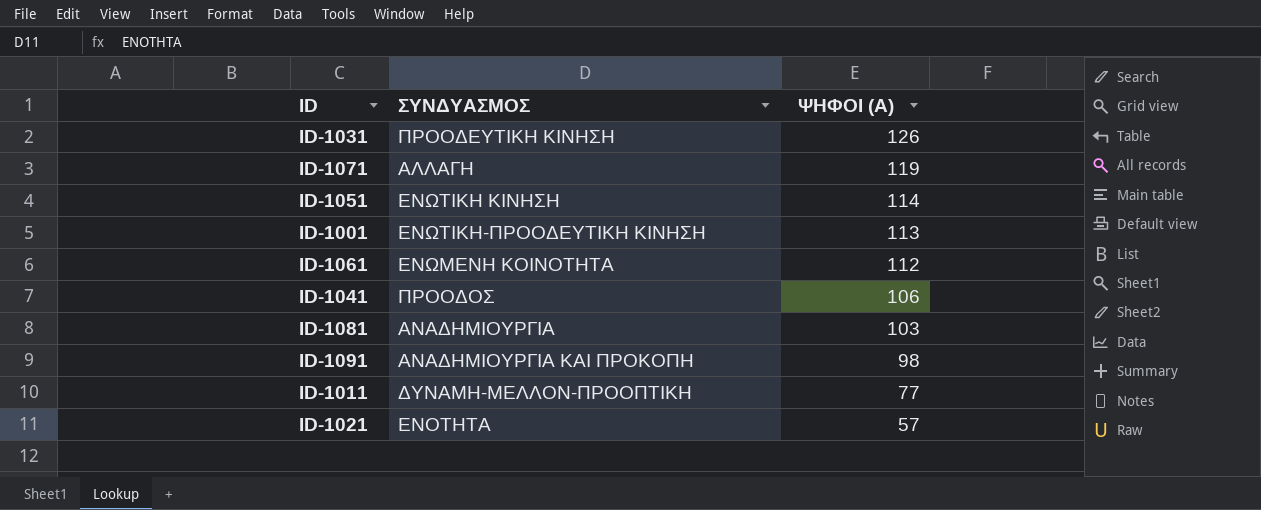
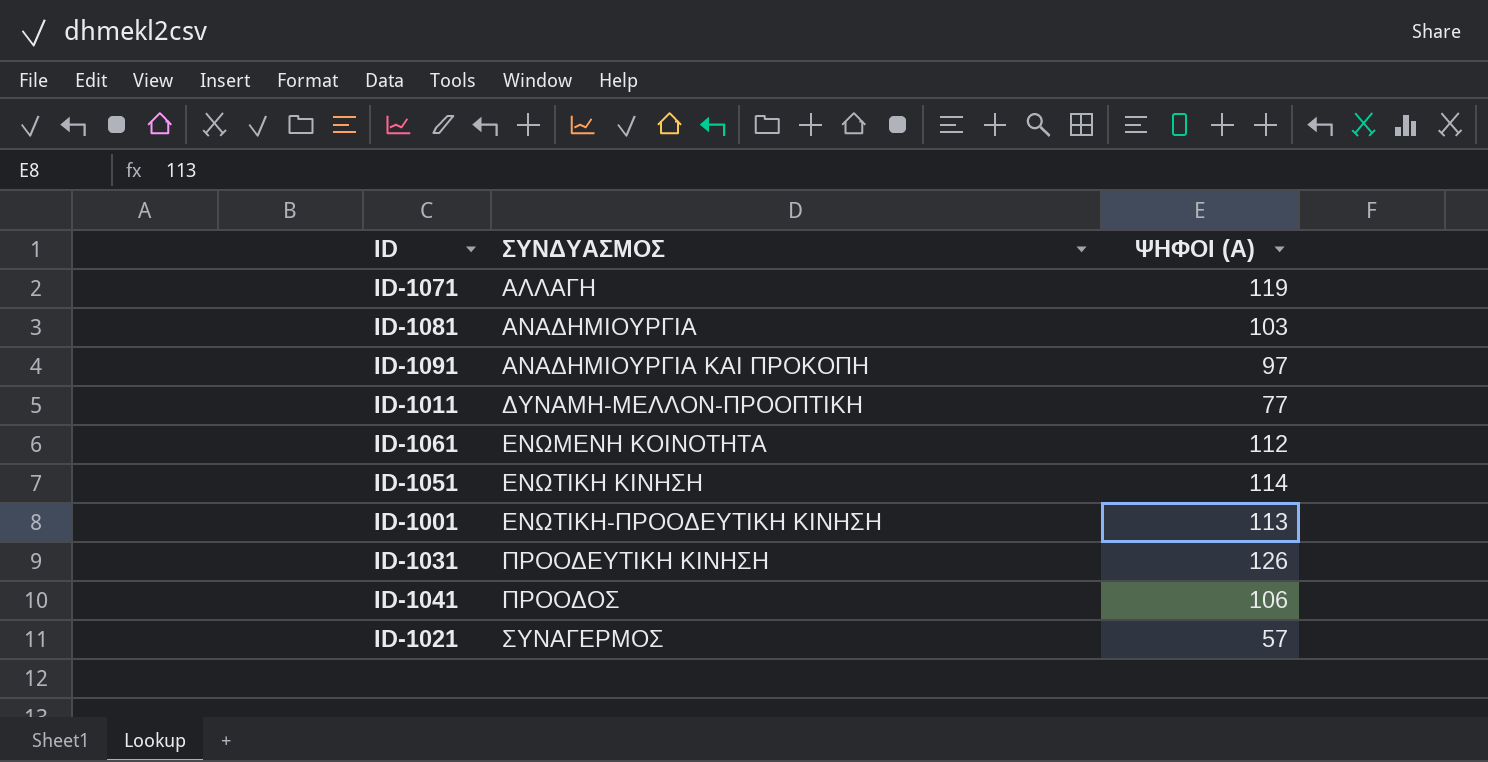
row order: ΨΗΦΟΙ (Α) descending -> ΣΥΝΔΥΑΣΜΟΣ ascending
ID-1091 | ΨΗΦΟΙ (Α): 98 -> 97
ID-1021 | ΣΥΝΔΥΑΣΜΟΣ: ΕΝΟΤΗΤΑ -> ΣΥΝΑΓΕΡΜΟΣ

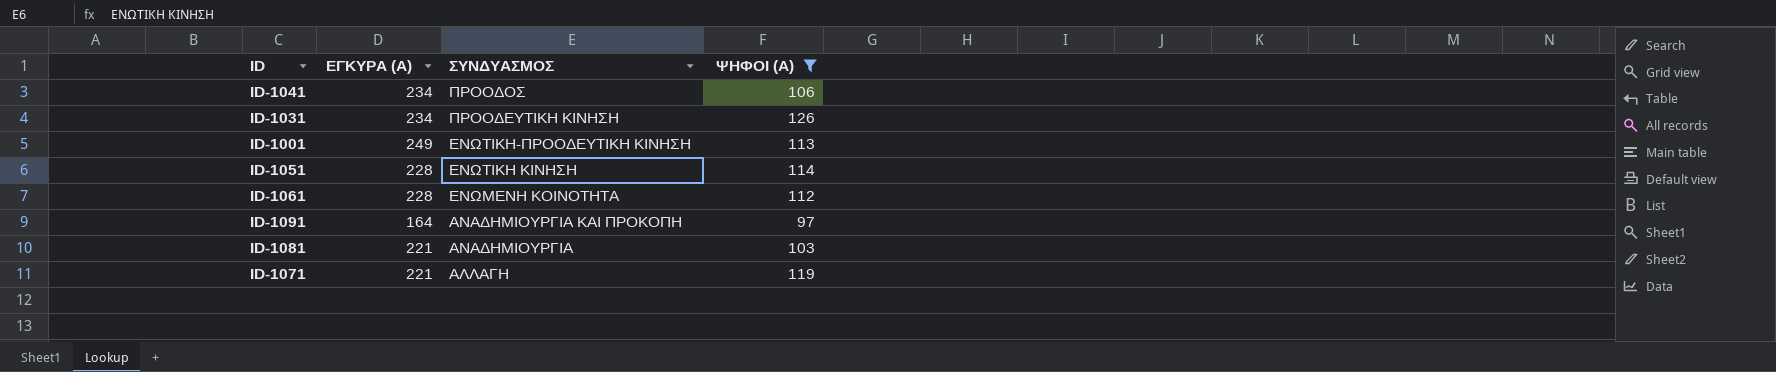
filter: none -> ΨΗΦΟΙ (Α) >= 97
row order: ΣΥΝΔΥΑΣΜΟΣ ascending -> ΣΥΝΔΥΑΣΜΟΣ descending
column ΕΓΚΥΡΑ (Α) | position: none -> 2

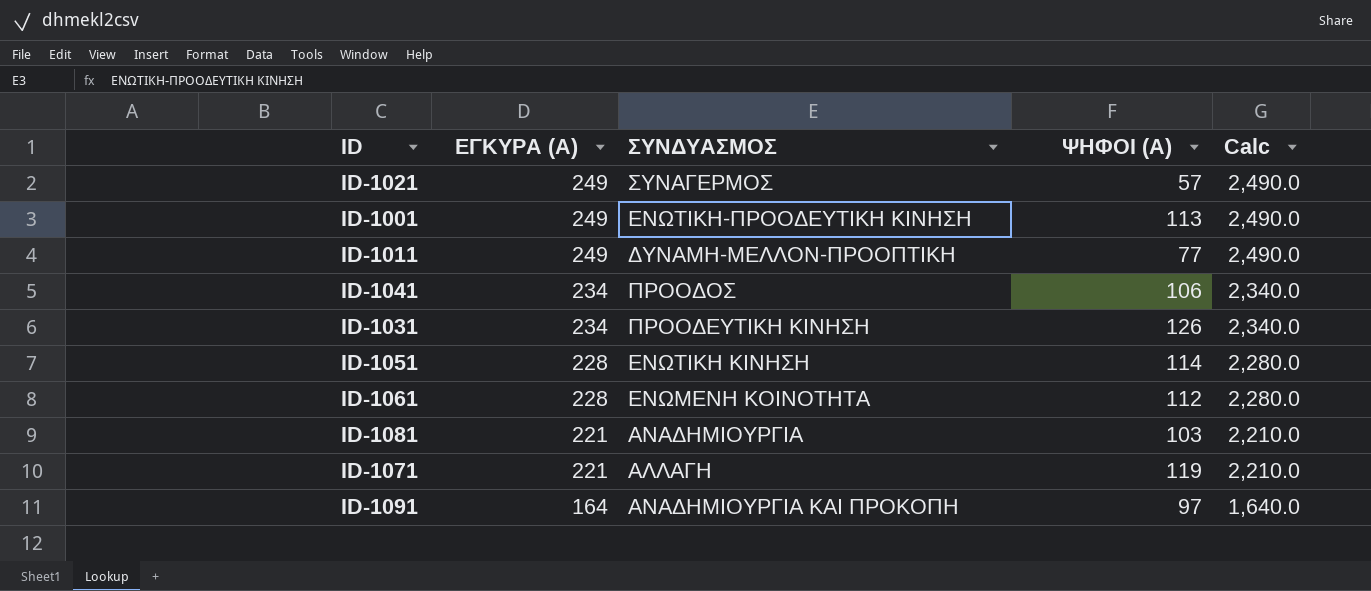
filter: ΨΗΦΟΙ (Α) >= 97 -> none
row order: ΣΥΝΔΥΑΣΜΟΣ descending -> ΕΓΚΥΡΑ (Α) descending
column Calc | formula: none -> [ΕΓΚΥΡΑ (Α)] * 10

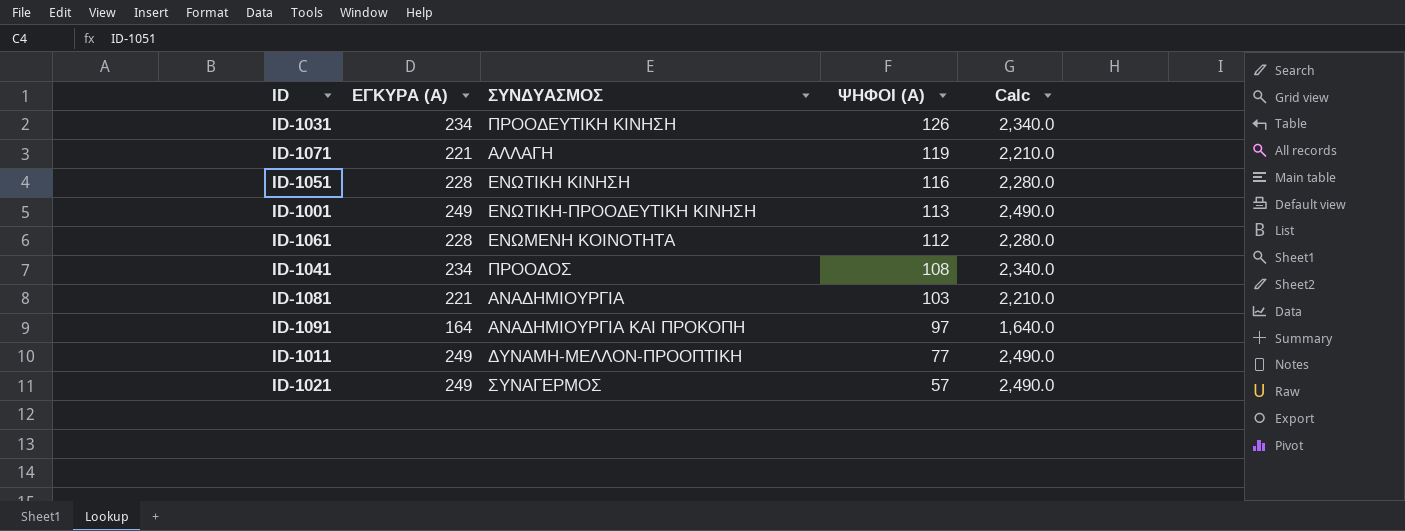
row order: ΕΓΚΥΡΑ (Α) descending -> ΨΗΦΟΙ (Α) descending
ID-1051 | ΨΗΦΟΙ (Α): 114 -> 116
ID-1041 | ΨΗΦΟΙ (Α): 106 -> 108

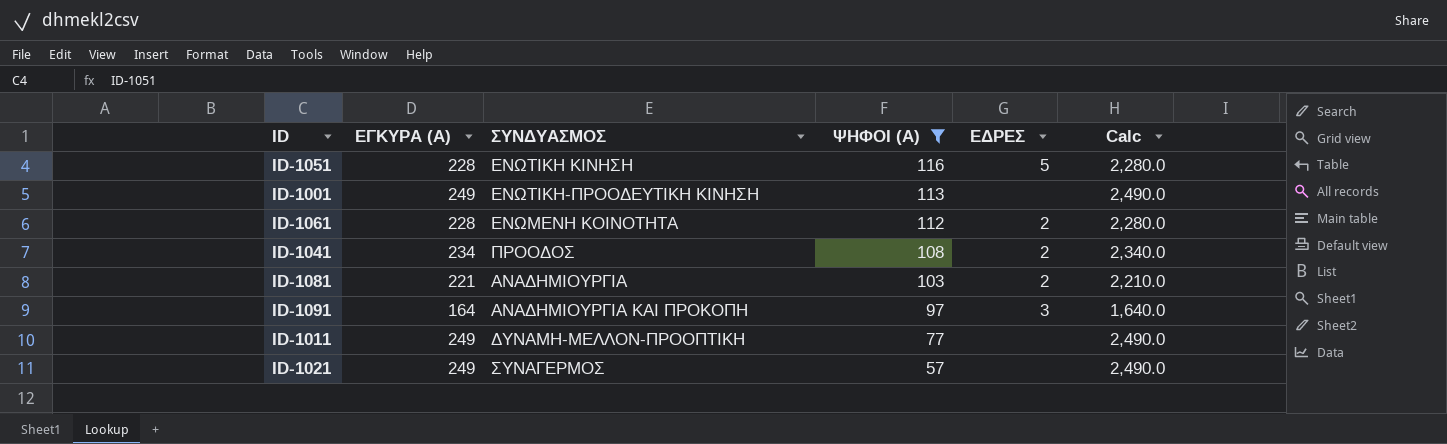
filter: none -> ΨΗΦΟΙ (Α) <= 116
column ΕΔΡΕΣ | position: none -> 5

